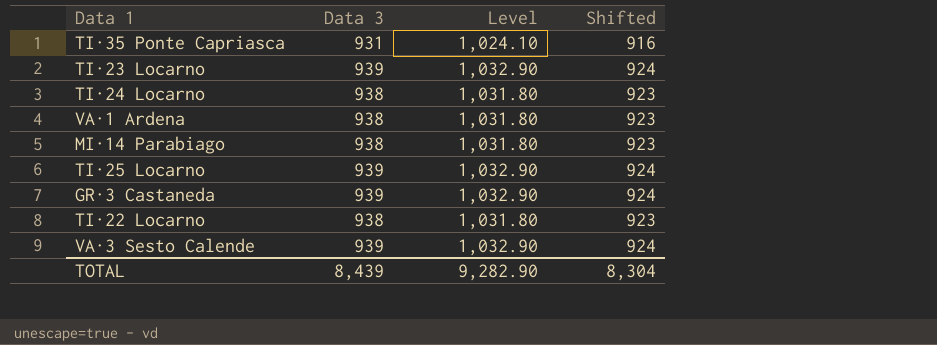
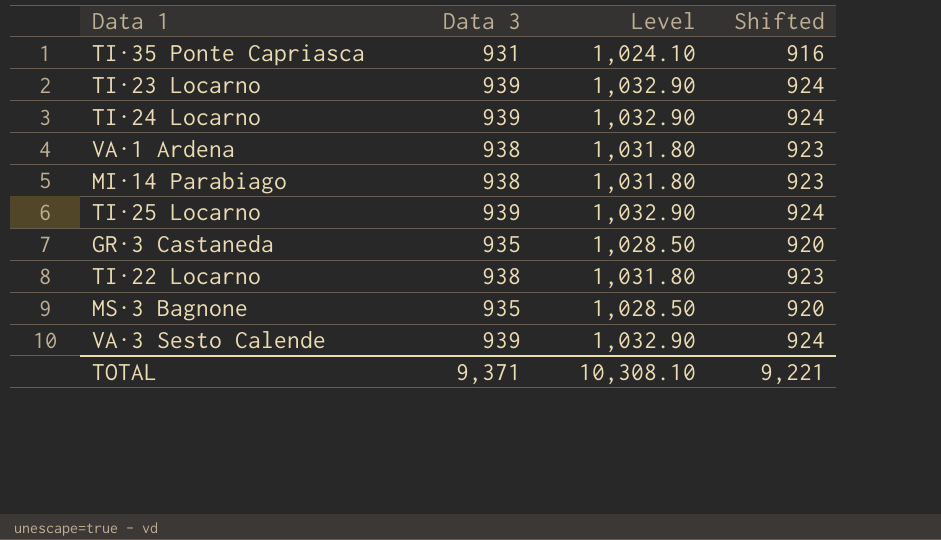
TI·24 Locarno | Data 3: 938 -> 939
TI·24 Locarno | Level: 1,031.80 -> 1,032.90
TI·24 Locarno | Shifted: 923 -> 924
GR·3 Castaneda | Data 3: 939 -> 935
GR·3 Castaneda | Level: 1,032.90 -> 1,028.50
GR·3 Castaneda | Shifted: 924 -> 920
row MS·3 Bagnone: none -> 935 | 1,028.50 | 920
TOTAL | Data 3: 8,439 -> 9,371
TOTAL | Level: 9,282.90 -> 10,308.10
TOTAL | Shifted: 8,304 -> 9,221

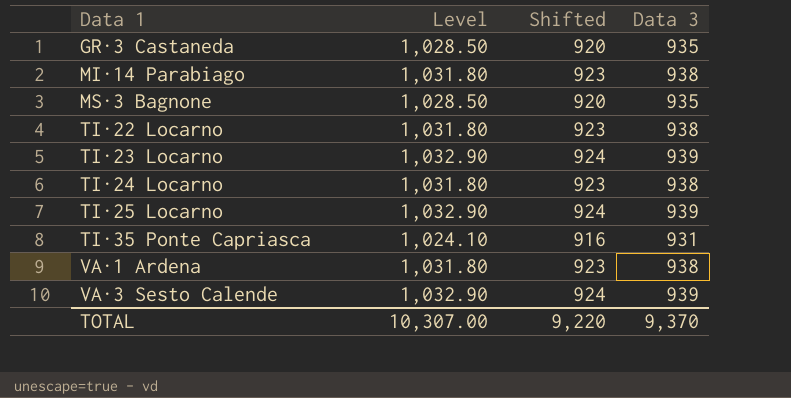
row order: none -> Data 1 ascending
column Data 3 | position: 2 -> 4
TI·24 Locarno | Level: 1,032.90 -> 1,031.80
TI·24 Locarno | Shifted: 924 -> 923
TI·24 Locarno | Data 3: 939 -> 938
TOTAL | Level: 10,308.10 -> 10,307.00
TOTAL | Shifted: 9,221 -> 9,220
TOTAL | Data 3: 9,371 -> 9,370

